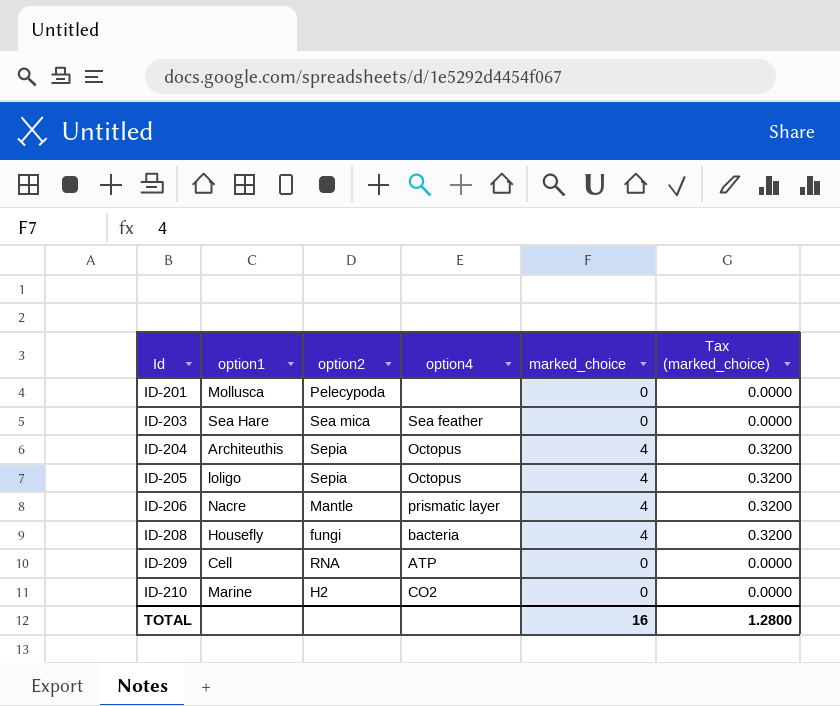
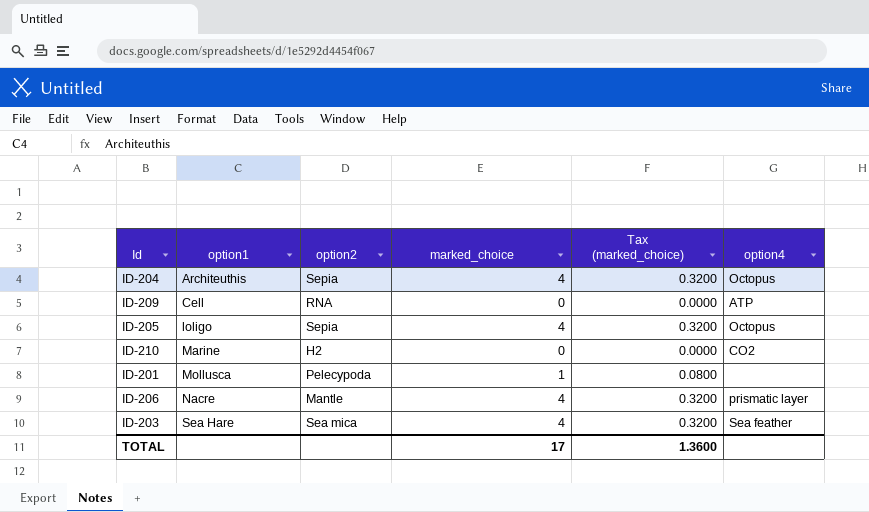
row order: Id ascending -> option1 ascending
column option4 | position: 4 -> 6
row ID-208: Housefly | fungi | bacteria | 4 | 0.3200 -> none
ID-201 | marked_choice: 0 -> 1
ID-201 | Tax (marked_choice): 0.0000 -> 0.0800
ID-203 | marked_choice: 0 -> 4
ID-203 | Tax (marked_choice): 0.0000 -> 0.3200
TOTAL | marked_choice: 16 -> 17
TOTAL | Tax (marked_choice): 1.2800 -> 1.3600

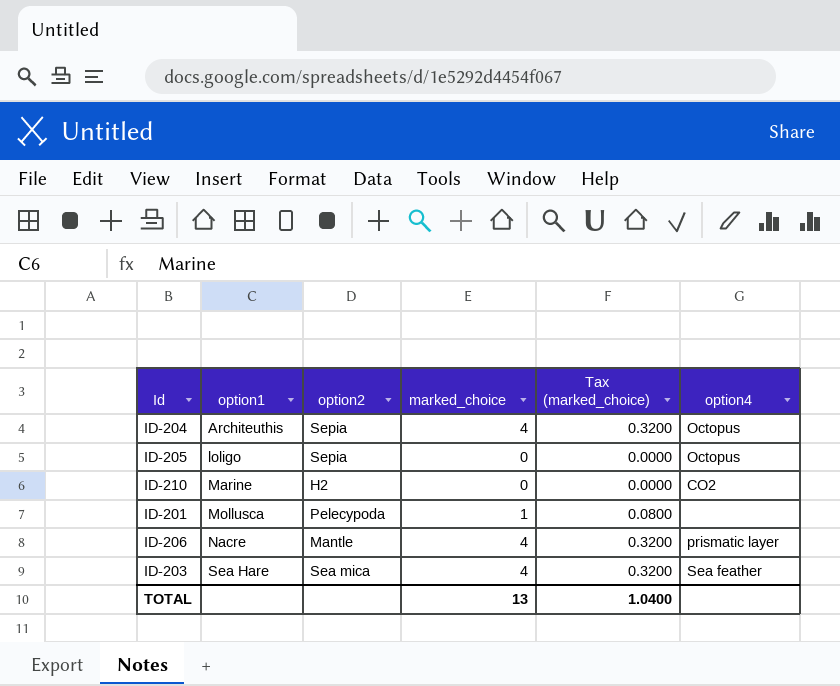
row ID-209: Cell | RNA | 0 | 0.0000 | ATP -> none
ID-205 | marked_choice: 4 -> 0
ID-205 | Tax (marked_choice): 0.3200 -> 0.0000
TOTAL | marked_choice: 17 -> 13
TOTAL | Tax (marked_choice): 1.3600 -> 1.0400

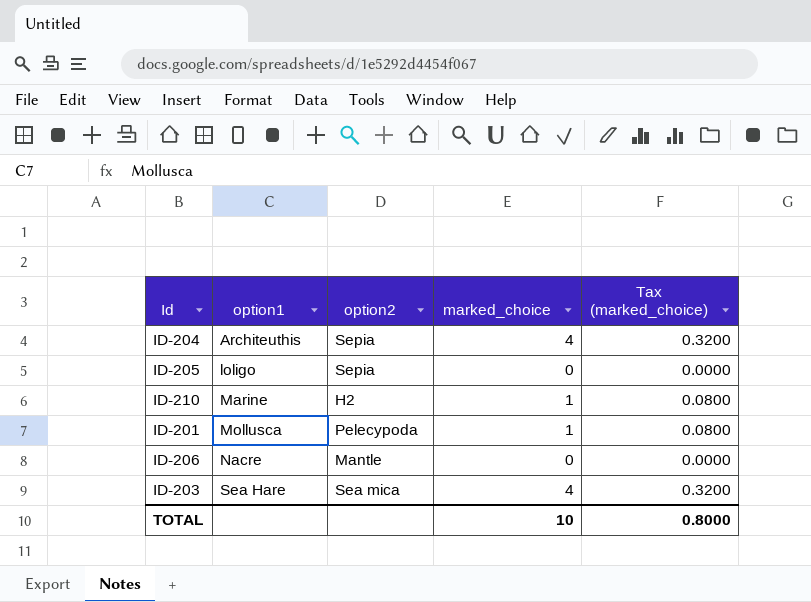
column option4 | position: 6 -> none
ID-210 | marked_choice: 0 -> 1
ID-210 | Tax (marked_choice): 0.0000 -> 0.0800
ID-206 | marked_choice: 4 -> 0
ID-206 | Tax (marked_choice): 0.3200 -> 0.0000
TOTAL | marked_choice: 13 -> 10
TOTAL | Tax (marked_choice): 1.0400 -> 0.8000

